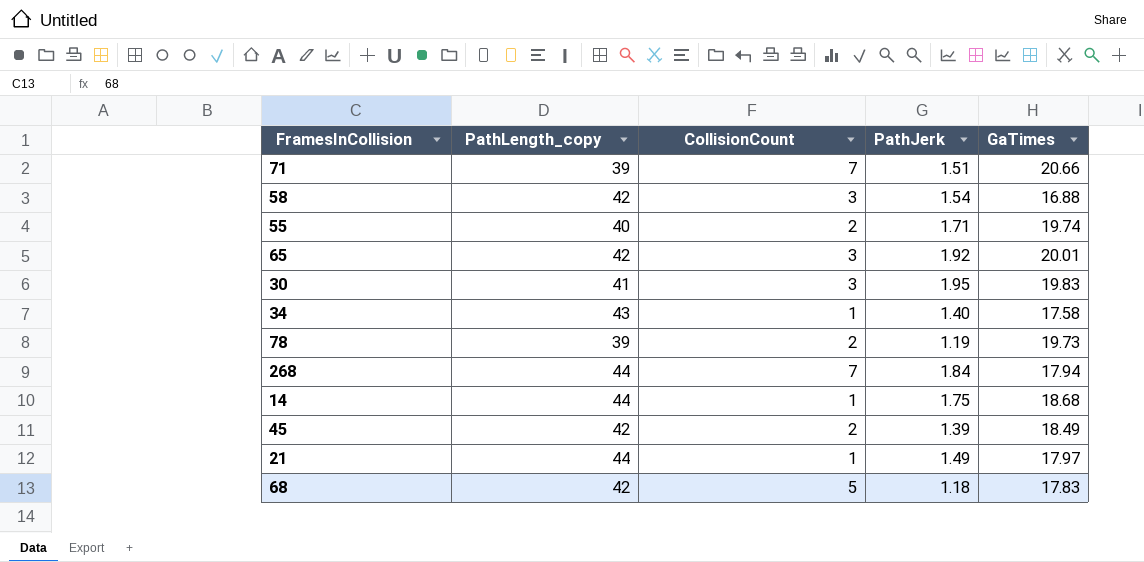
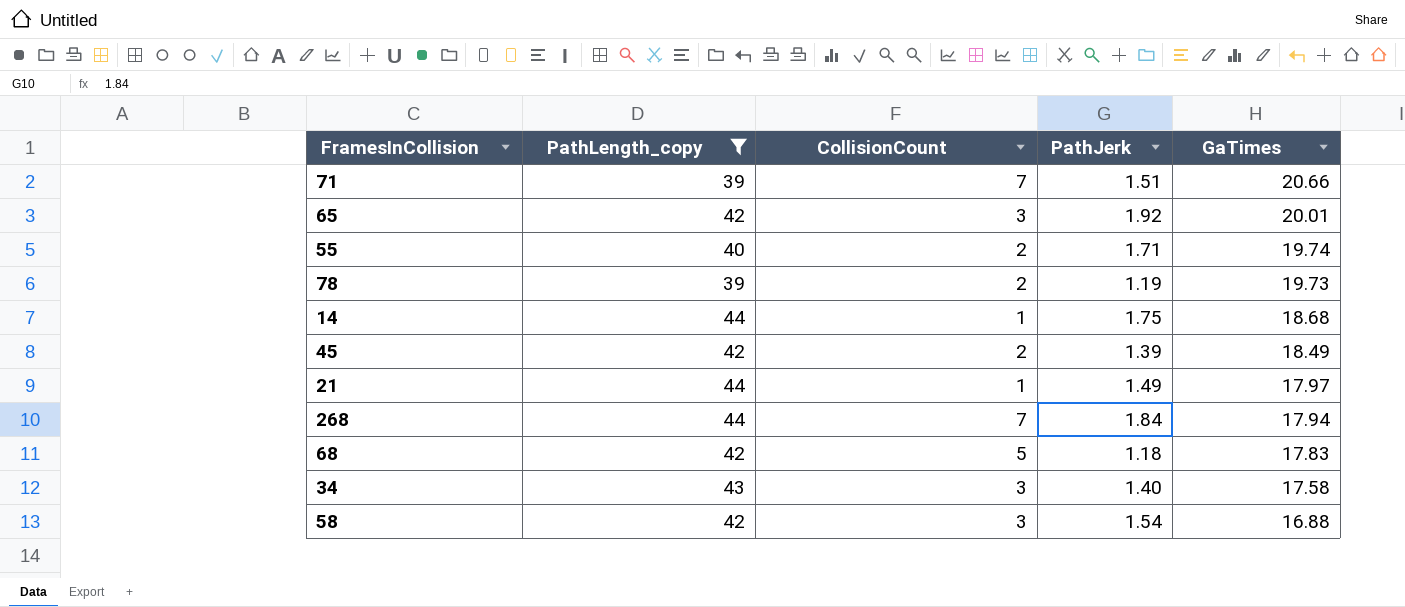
filter: none -> PathLength_copy != 41
row order: none -> GaTimes descending
34 | CollisionCount: 1 -> 3

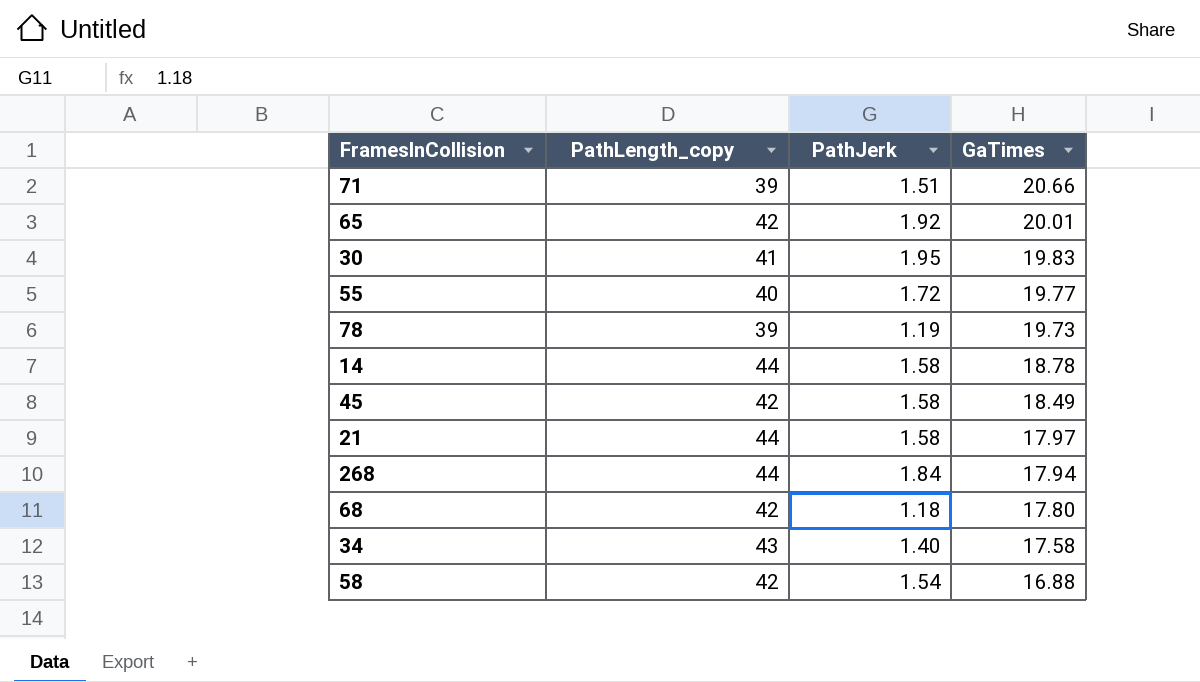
filter: PathLength_copy != 41 -> none
column CollisionCount | position: 3 -> none
55 | PathJerk: 1.71 -> 1.72
55 | GaTimes: 19.74 -> 19.77
14 | PathJerk: 1.75 -> 1.58
14 | GaTimes: 18.68 -> 18.78
45 | PathJerk: 1.39 -> 1.58
21 | PathJerk: 1.49 -> 1.58
68 | GaTimes: 17.83 -> 17.80

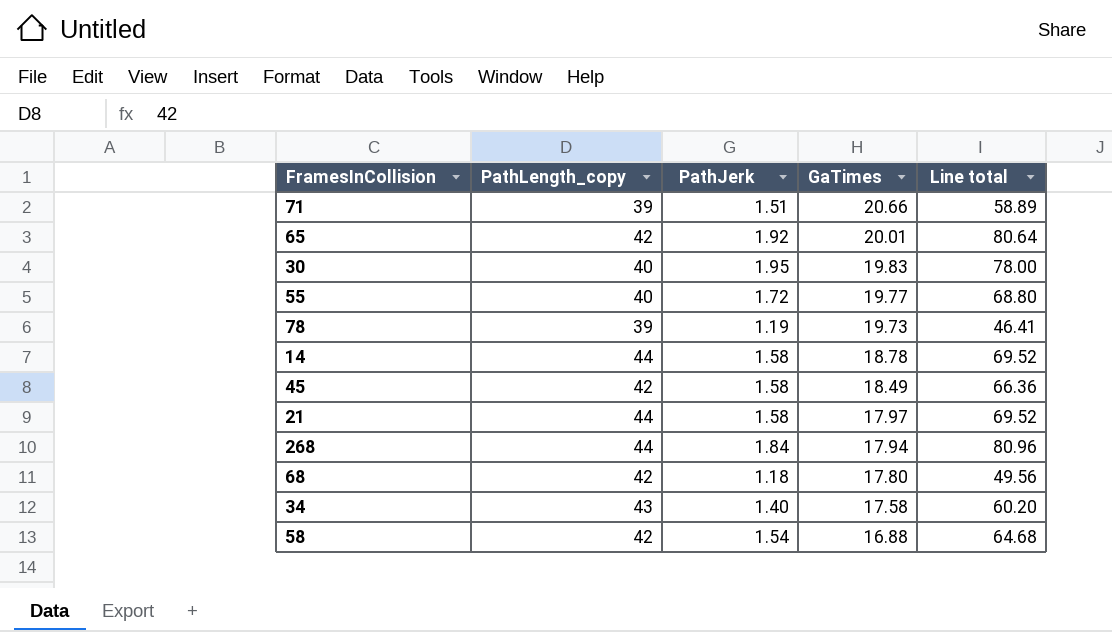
column Line total | formula: none -> [PathLength_copy] * [PathJerk]
30 | PathLength_copy: 41 -> 40

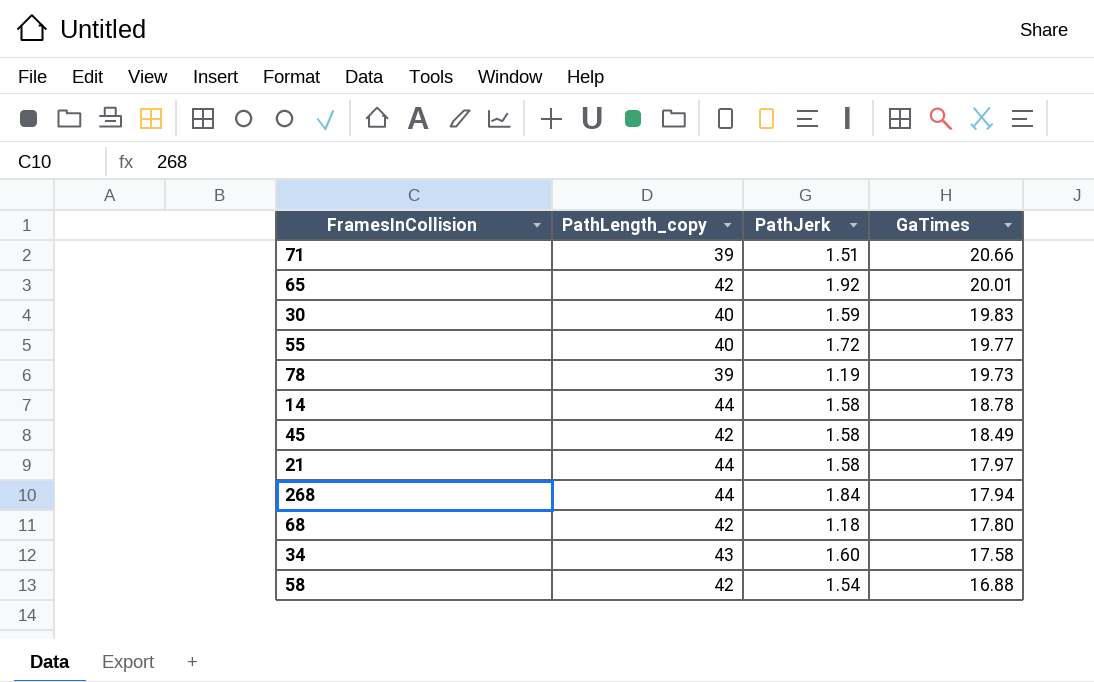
column Line total | formula: [PathLength_copy] * [PathJerk] -> none
30 | PathJerk: 1.95 -> 1.59
34 | PathJerk: 1.40 -> 1.60

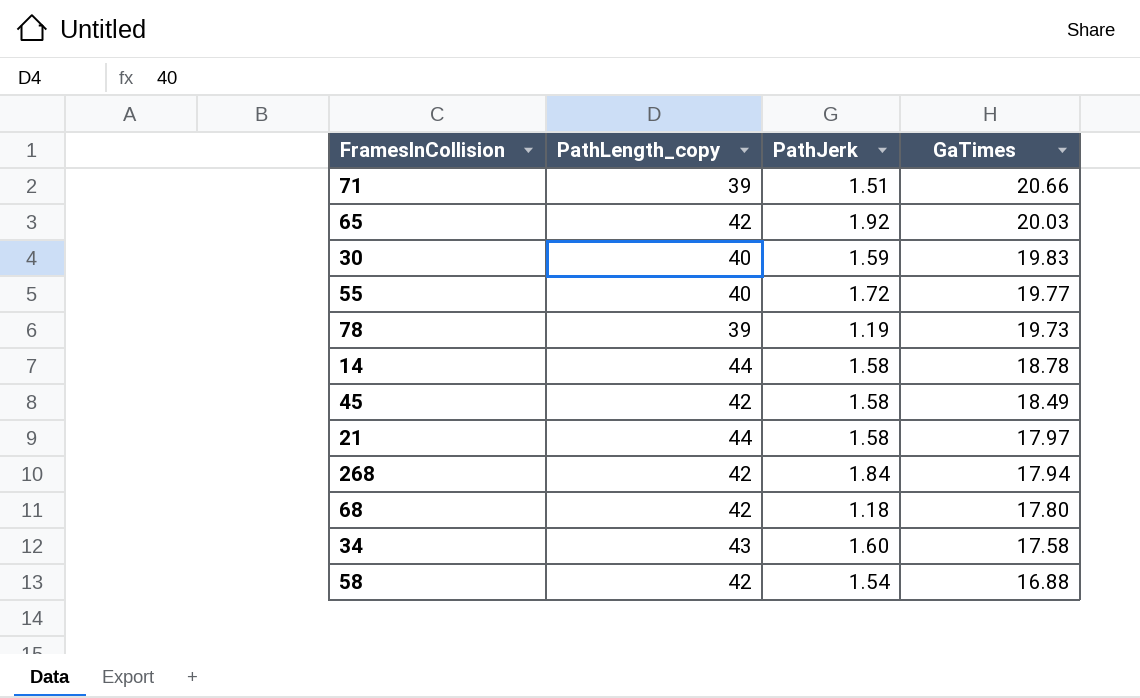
65 | GaTimes: 20.01 -> 20.03
268 | PathLength_copy: 44 -> 42

